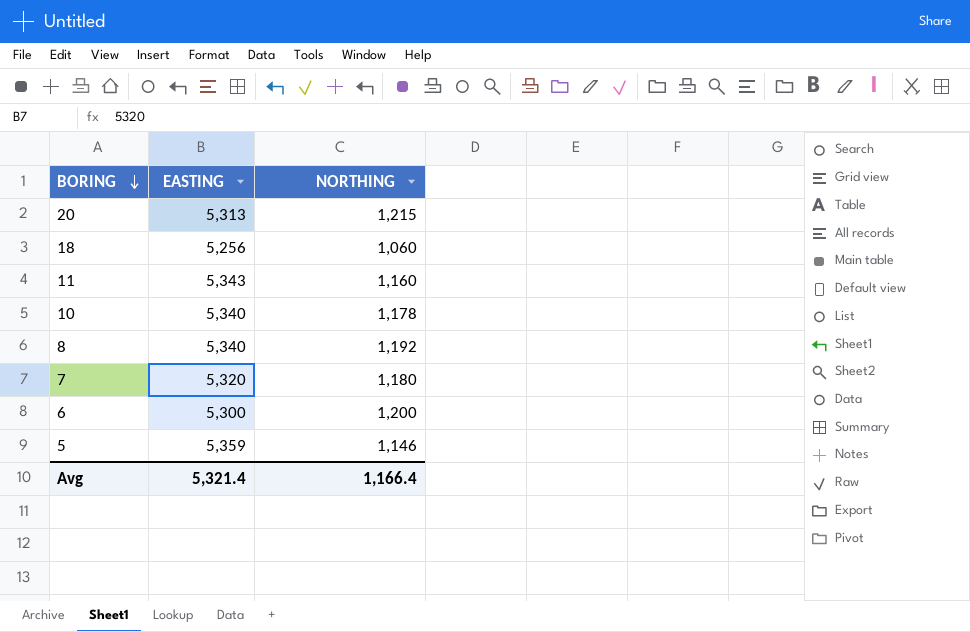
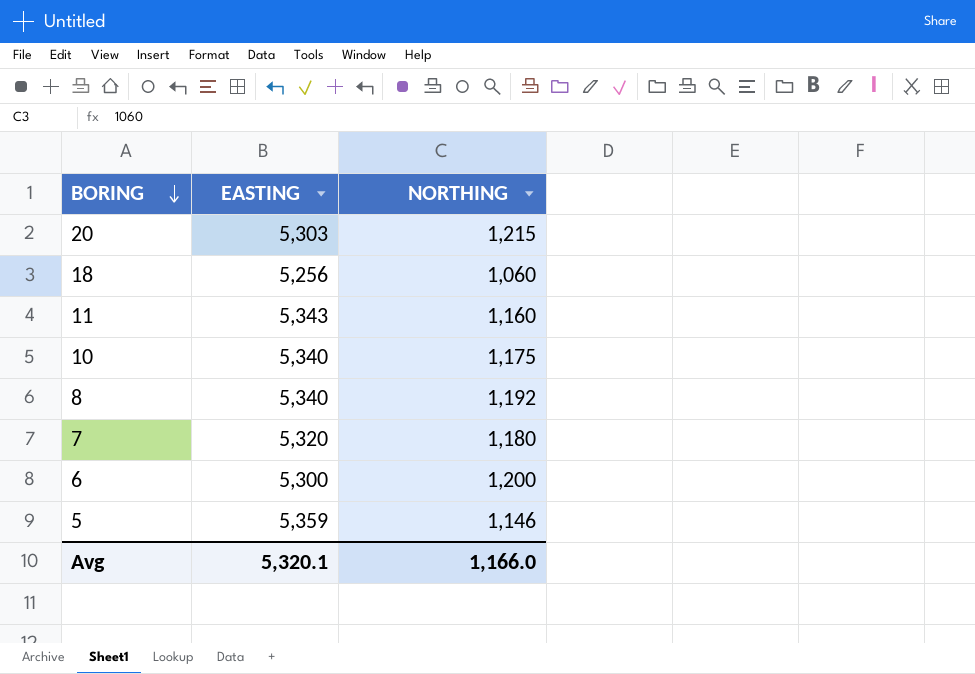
20 | EASTING: 5,313 -> 5,303
10 | NORTHING: 1,178 -> 1,175
Avg | EASTING: 5,321.4 -> 5,320.1
Avg | NORTHING: 1,166.4 -> 1,166.0

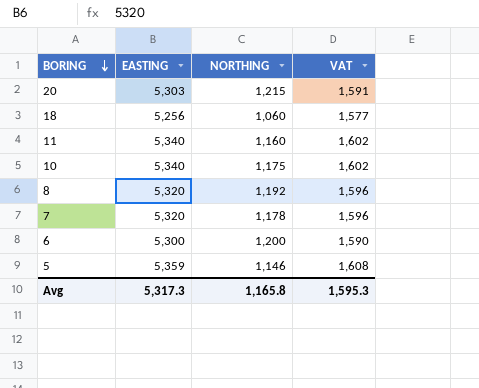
column VAT | formula: none -> [EASTING] * 0.3
11 | EASTING: 5,343 -> 5,340
8 | EASTING: 5,340 -> 5,320
7 | NORTHING: 1,180 -> 1,178
Avg | EASTING: 5,320.1 -> 5,317.3
Avg | NORTHING: 1,166.0 -> 1,165.8

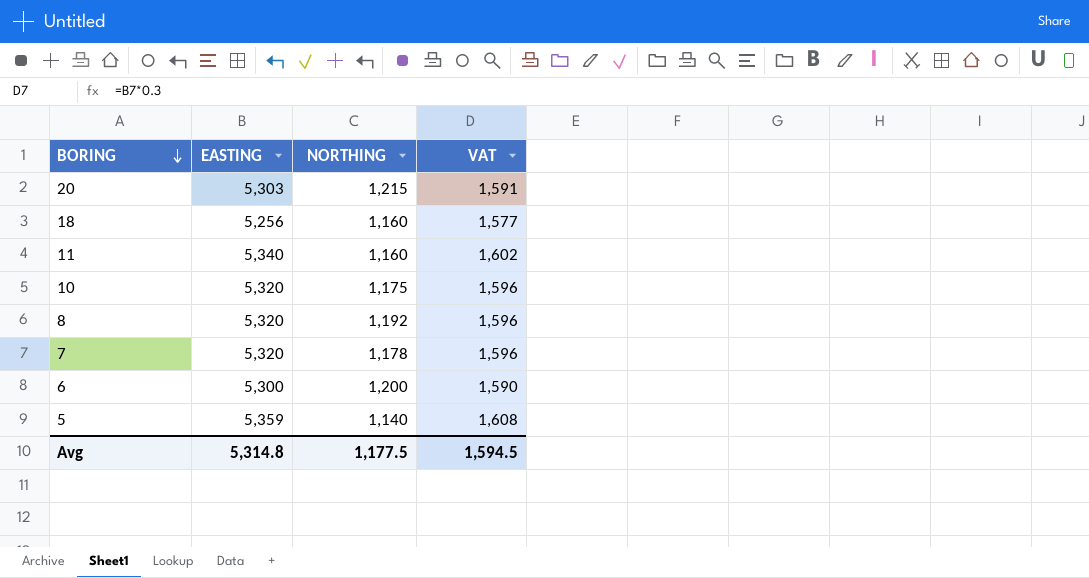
18 | NORTHING: 1,060 -> 1,160
10 | EASTING: 5,340 -> 5,320
10 | VAT: 1,602 -> 1,596
5 | NORTHING: 1,146 -> 1,140
Avg | EASTING: 5,317.3 -> 5,314.8
Avg | NORTHING: 1,165.8 -> 1,177.5
Avg | VAT: 1,595.3 -> 1,594.5

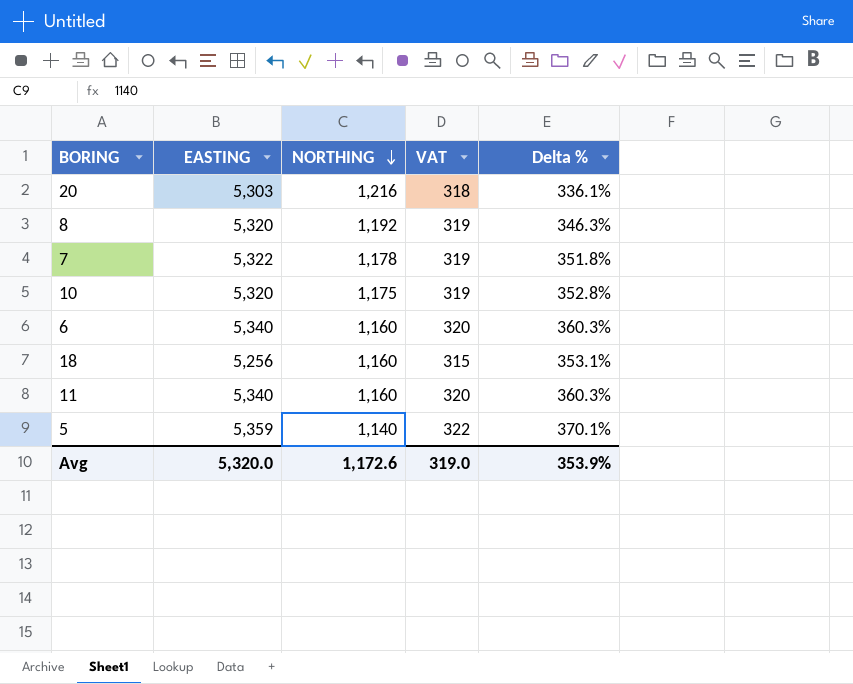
row order: BORING descending -> NORTHING descending
column VAT | formula: [EASTING] * 0.3 -> [EASTING] * 0.06
column Delta % | formula: none -> ([EASTING] - [NORTHING]) / [NORTHING]
20 | NORTHING: 1,215 -> 1,216
7 | EASTING: 5,320 -> 5,322
6 | EASTING: 5,300 -> 5,340
6 | NORTHING: 1,200 -> 1,160
Avg | EASTING: 5,314.8 -> 5,320.0
Avg | NORTHING: 1,177.5 -> 1,172.6
Avg | VAT: 1,594.5 -> 319.0

